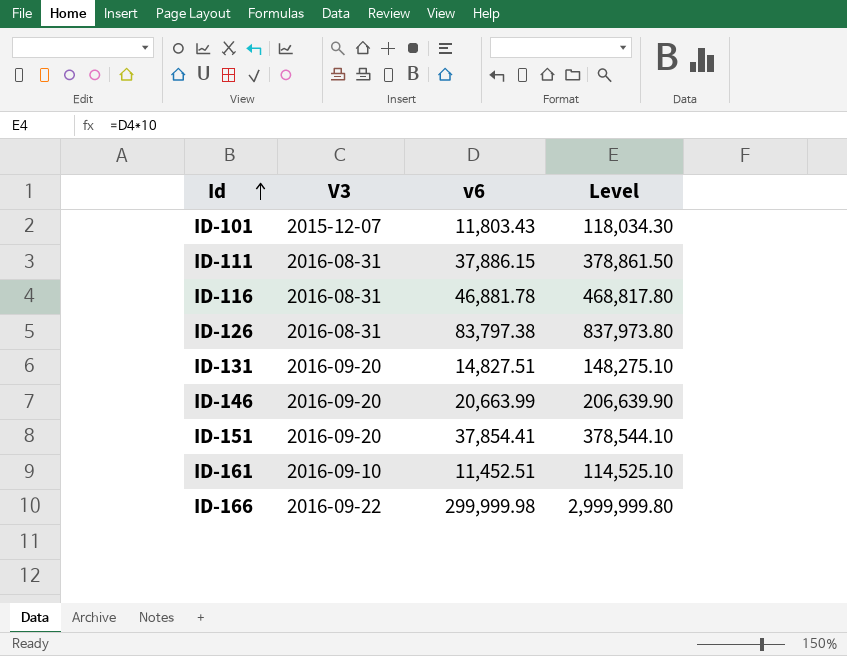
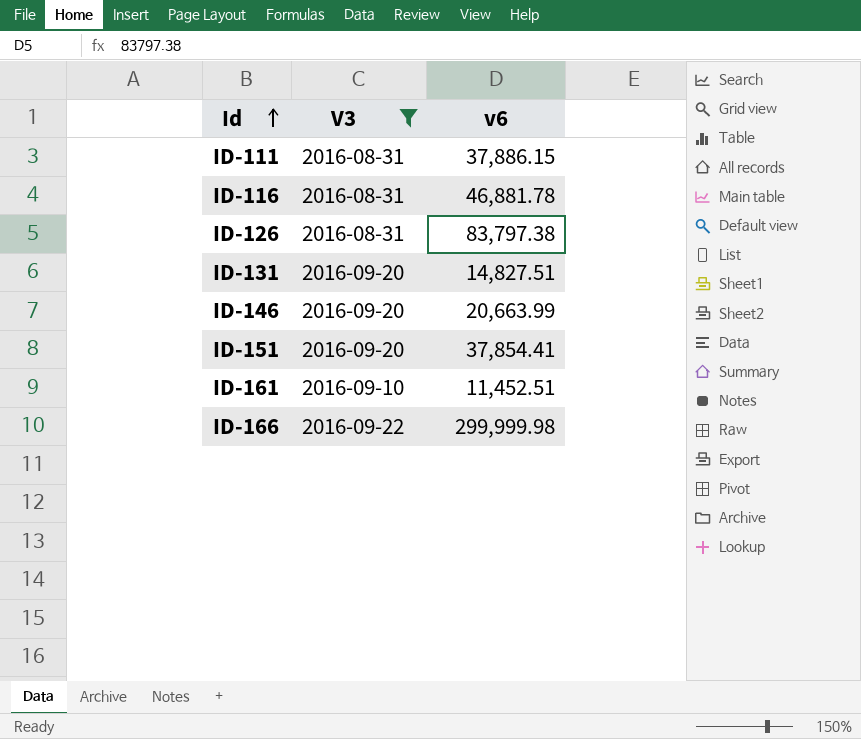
filter: none -> V3 != 2015-12-07
column Level | formula: [v6] * 10 -> none

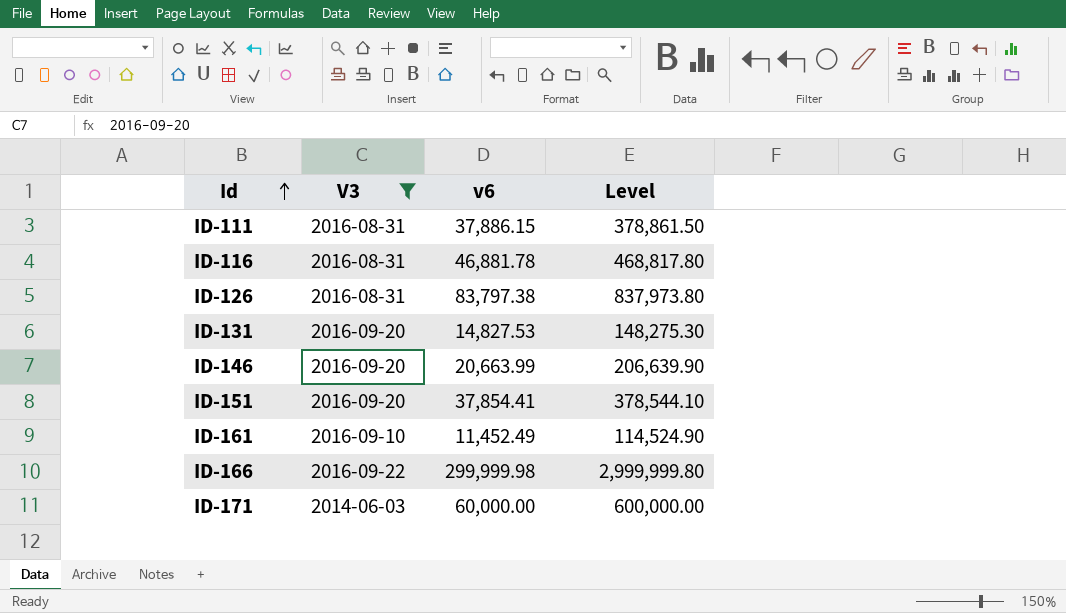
column Level | formula: none -> [v6] * 10
ID-131 | v6: 14,827.51 -> 14,827.53
ID-161 | v6: 11,452.51 -> 11,452.49
row ID-171: none -> 2014-06-03 | 60,000.00 | 600,000.00

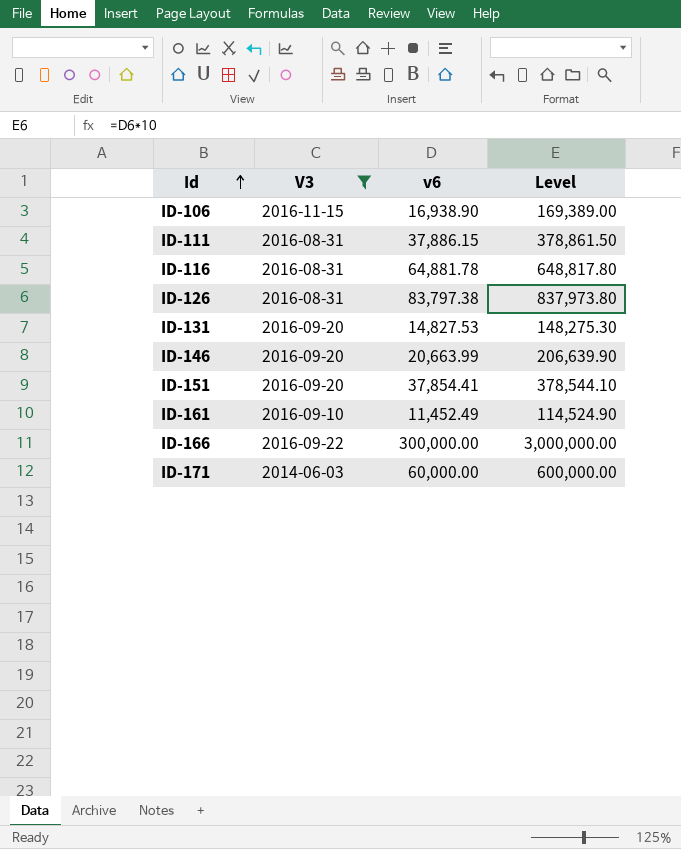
row ID-106: none -> 2016-11-15 | 16,938.90 | 169,389.00
ID-116 | v6: 46,881.78 -> 64,881.78
ID-116 | Level: 468,817.80 -> 648,817.80
ID-166 | v6: 299,999.98 -> 300,000.00
ID-166 | Level: 2,999,999.80 -> 3,000,000.00

